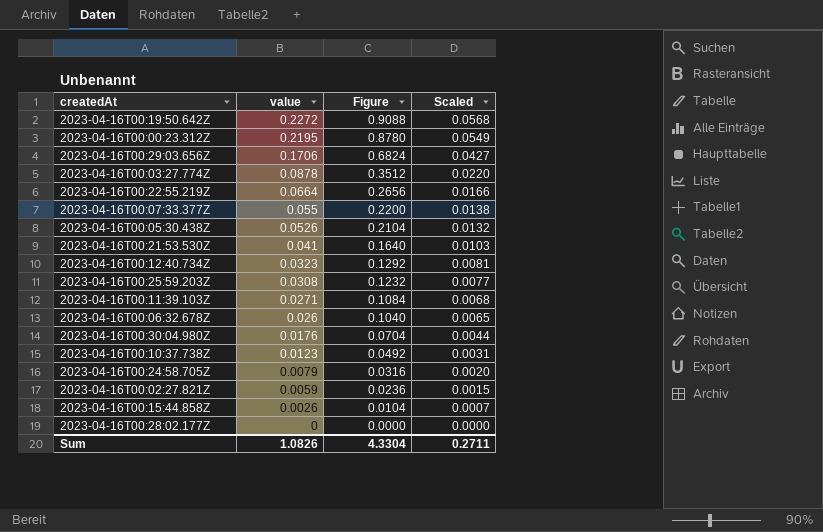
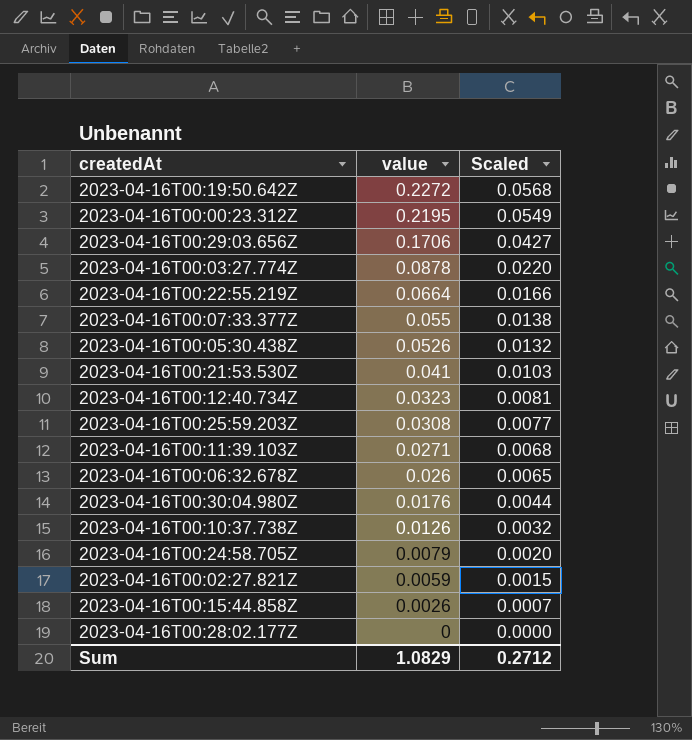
column Figure | formula: [value] * 4 -> none
2023-04-16T00:10:37.738Z | value: 0.0123 -> 0.0126
2023-04-16T00:10:37.738Z | Scaled: 0.0031 -> 0.0032
Sum | value: 1.0826 -> 1.0829
Sum | Scaled: 0.2711 -> 0.2712

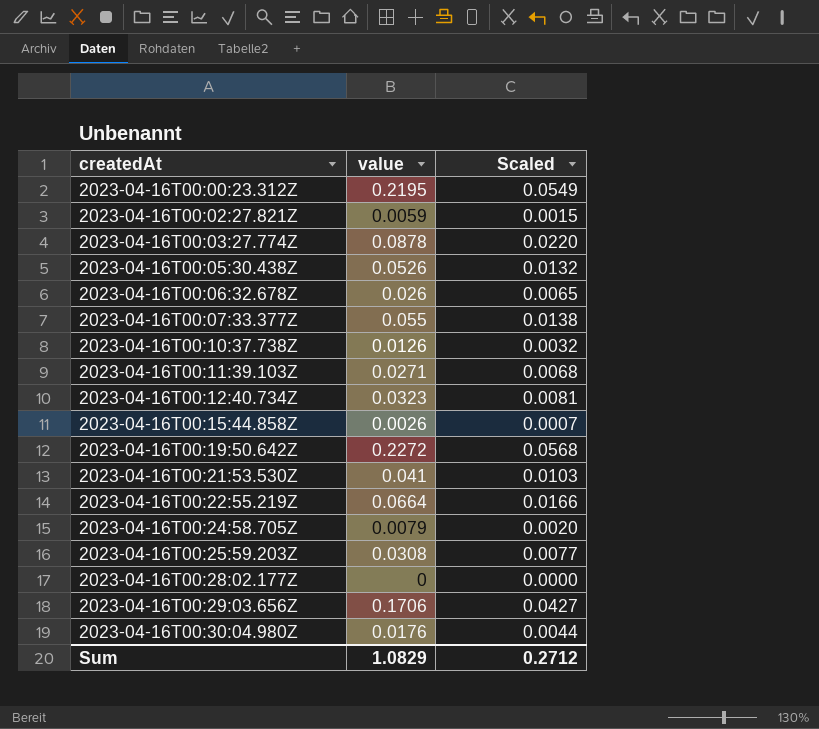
row order: value descending -> createdAt ascending

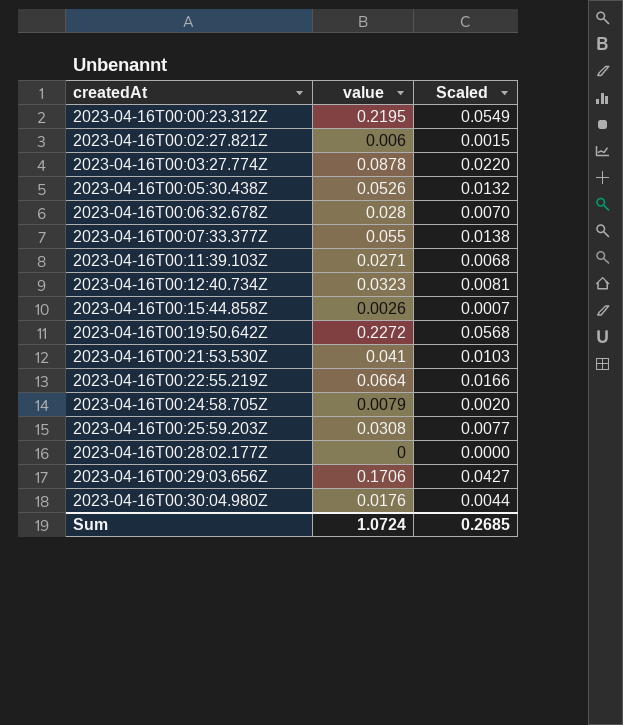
row 2023-04-16T00:10:37.738Z: 0.0126 | 0.0032 -> none
2023-04-16T00:02:27.821Z | value: 0.0059 -> 0.006
2023-04-16T00:06:32.678Z | value: 0.026 -> 0.028
2023-04-16T00:06:32.678Z | Scaled: 0.0065 -> 0.0070
Sum | value: 1.0829 -> 1.0724
Sum | Scaled: 0.2712 -> 0.2685

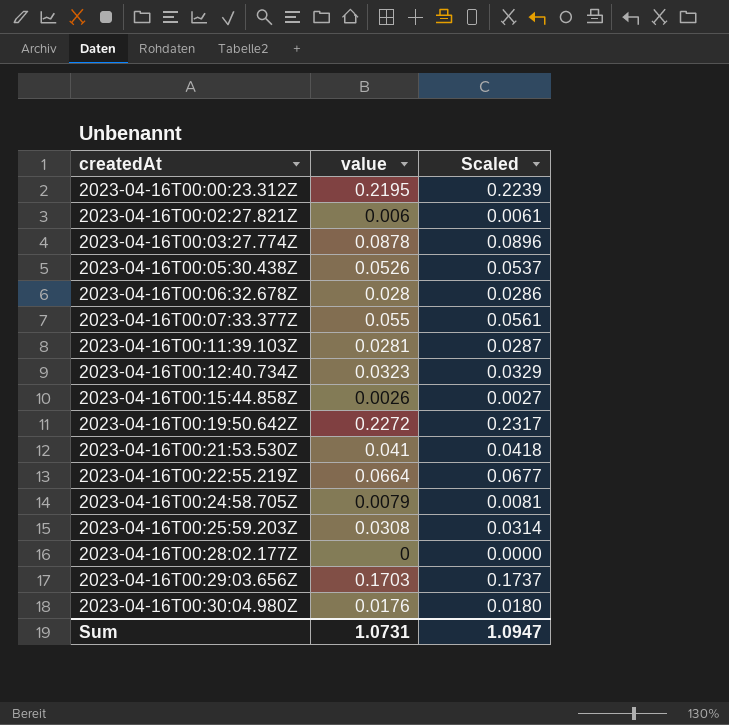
column Scaled | formula: [value] * 0.25 -> [value] * 1.02
2023-04-16T00:11:39.103Z | value: 0.0271 -> 0.0281
2023-04-16T00:29:03.656Z | value: 0.1706 -> 0.1703
Sum | value: 1.0724 -> 1.0731
Sum | Scaled: 0.2685 -> 1.0947

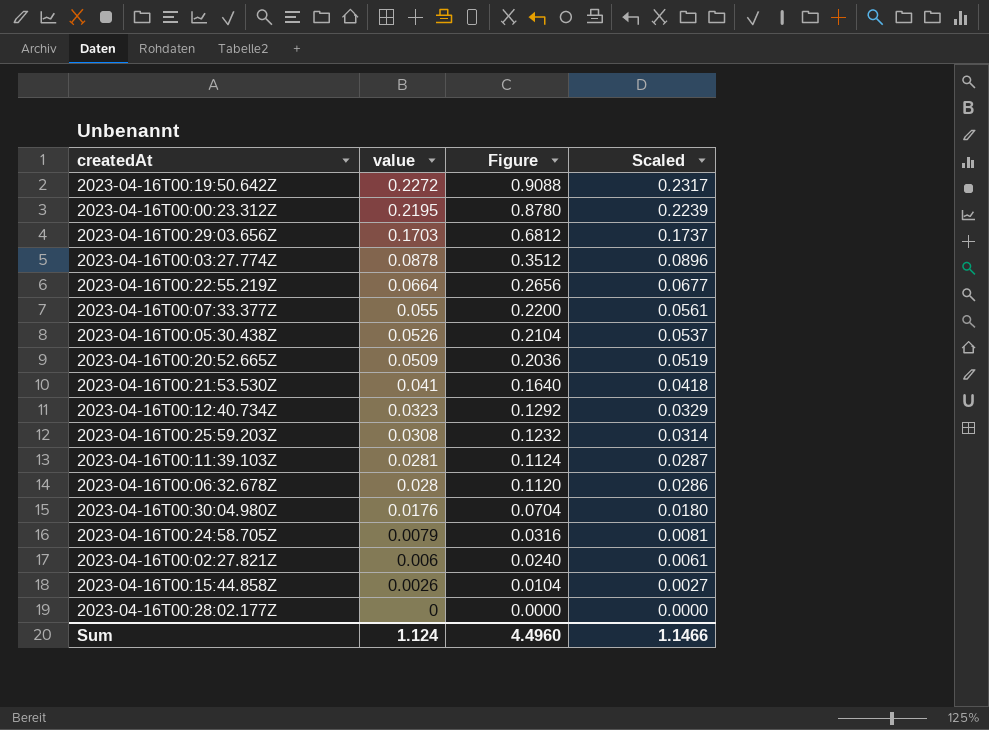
row order: createdAt ascending -> value descending
column Figure | formula: none -> [value] * 4
row 2023-04-16T00:20:52.665Z: none -> 0.0509 | 0.2036 | 0.0519
Sum | value: 1.0731 -> 1.124
Sum | Scaled: 1.0947 -> 1.1466

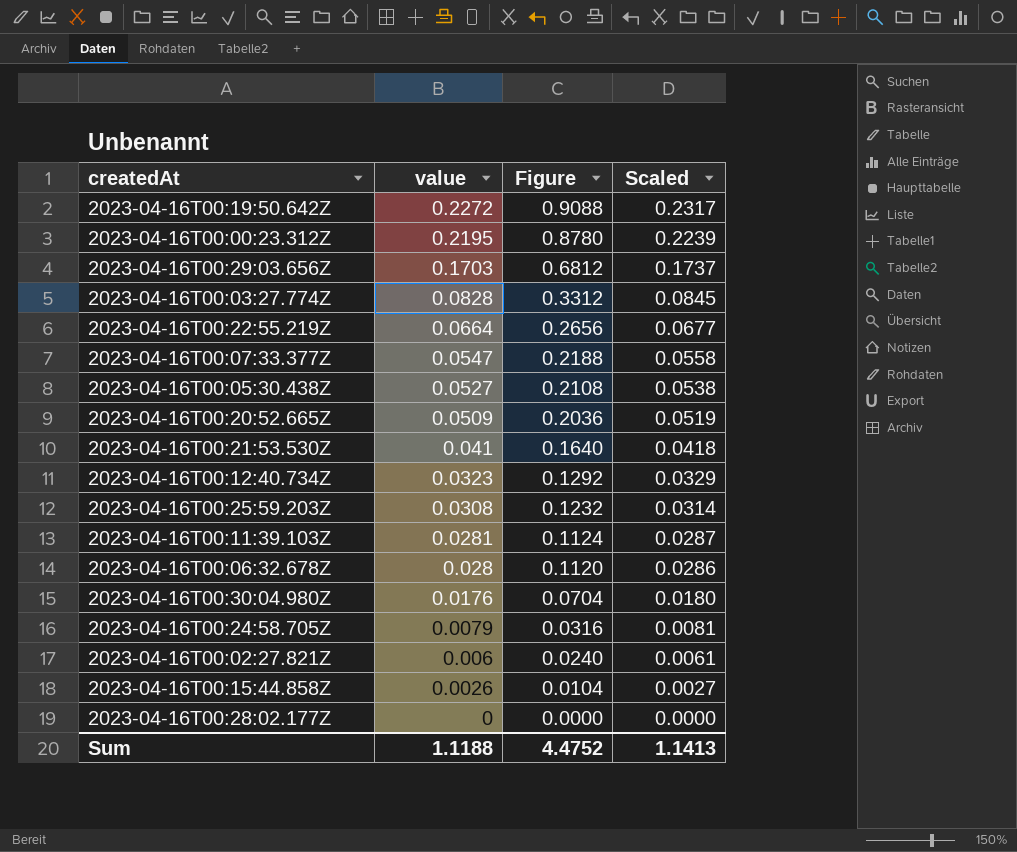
2023-04-16T00:03:27.774Z | value: 0.0878 -> 0.0828
2023-04-16T00:03:27.774Z | Figure: 0.3512 -> 0.3312
2023-04-16T00:03:27.774Z | Scaled: 0.0896 -> 0.0845
2023-04-16T00:07:33.377Z | value: 0.055 -> 0.0547
2023-04-16T00:07:33.377Z | Figure: 0.2200 -> 0.2188
2023-04-16T00:07:33.377Z | Scaled: 0.0561 -> 0.0558
2023-04-16T00:05:30.438Z | value: 0.0526 -> 0.0527
2023-04-16T00:05:30.438Z | Figure: 0.2104 -> 0.2108
2023-04-16T00:05:30.438Z | Scaled: 0.0537 -> 0.0538
Sum | value: 1.124 -> 1.1188
Sum | Figure: 4.4960 -> 4.4752
Sum | Scaled: 1.1466 -> 1.1413

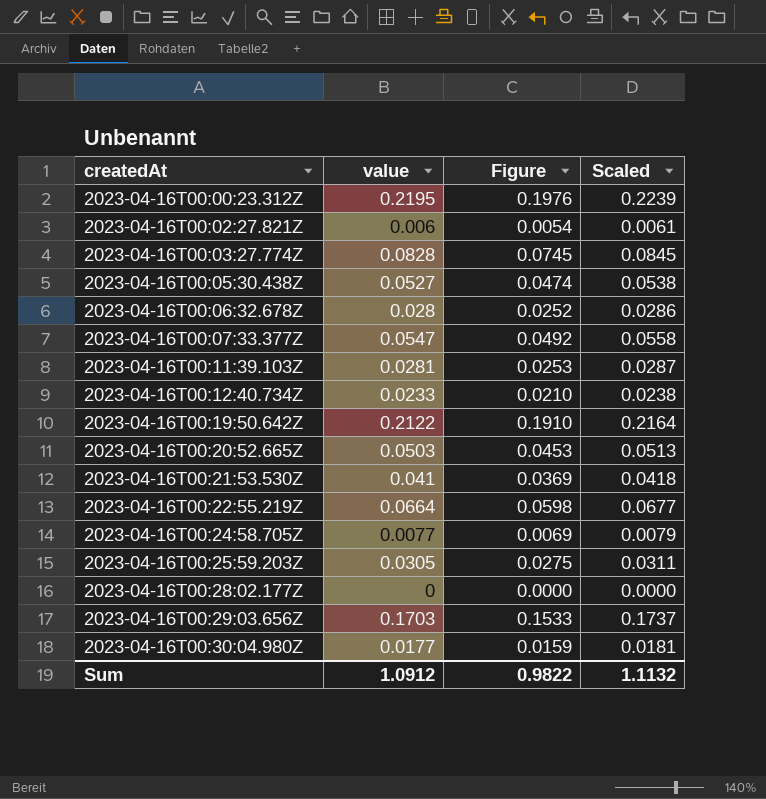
row order: value descending -> createdAt ascending
column Figure | formula: [value] * 4 -> [value] * 0.9
row 2023-04-16T00:15:44.858Z: 0.0026 | 0.0104 | 0.0027 -> none
2023-04-16T00:12:40.734Z | value: 0.0323 -> 0.0233
2023-04-16T00:12:40.734Z | Scaled: 0.0329 -> 0.0238
2023-04-16T00:19:50.642Z | value: 0.2272 -> 0.2122
2023-04-16T00:19:50.642Z | Scaled: 0.2317 -> 0.2164
2023-04-16T00:20:52.665Z | value: 0.0509 -> 0.0503
2023-04-16T00:20:52.665Z | Scaled: 0.0519 -> 0.0513
2023-04-16T00:24:58.705Z | value: 0.0079 -> 0.0077
2023-04-16T00:24:58.705Z | Scaled: 0.0081 -> 0.0079
2023-04-16T00:25:59.203Z | value: 0.0308 -> 0.0305
2023-04-16T00:25:59.203Z | Scaled: 0.0314 -> 0.0311
2023-04-16T00:30:04.980Z | value: 0.0176 -> 0.0177
2023-04-16T00:30:04.980Z | Scaled: 0.0180 -> 0.0181
Sum | value: 1.1188 -> 1.0912
Sum | Figure: 4.4752 -> 0.9822
Sum | Scaled: 1.1413 -> 1.1132

